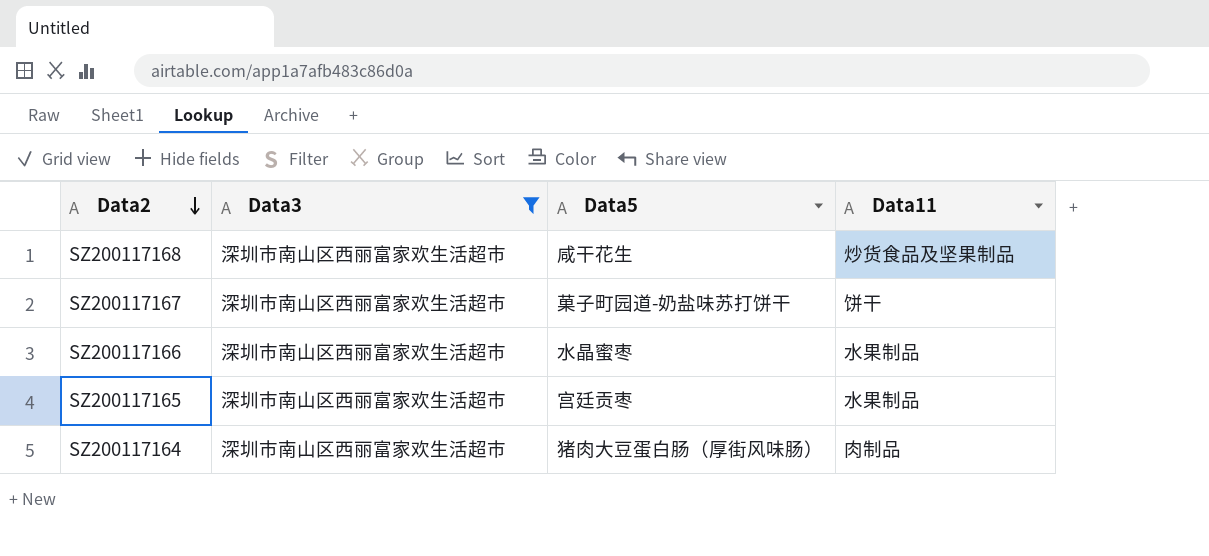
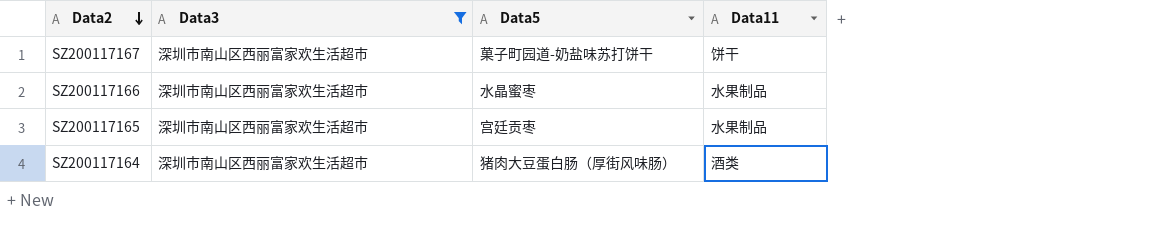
row SZ200117168: 深圳市南山区西丽富家欢生活超市 | 咸干花生 | 炒货食品及坚果制品 -> none
SZ200117164 | Data11: 肉制品 -> 酒类

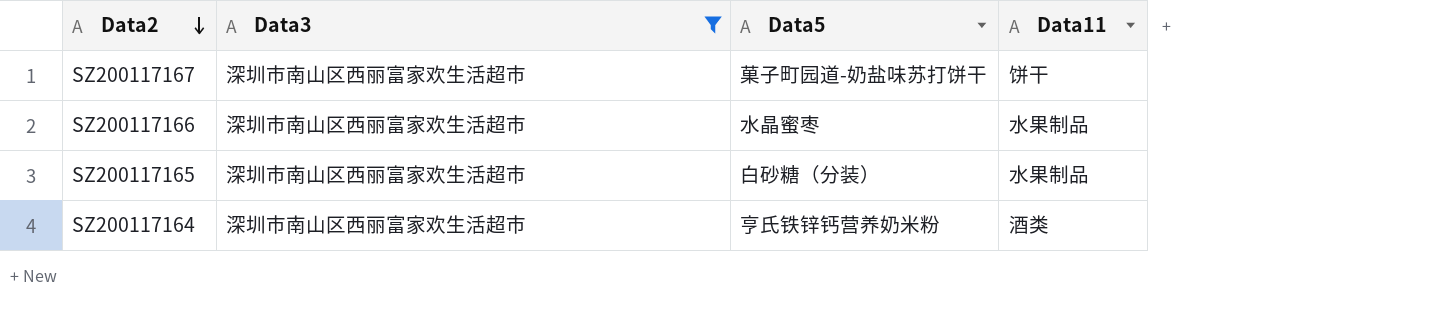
SZ200117165 | Data5: 宫廷贡枣 -> 白砂糖（分装）
SZ200117164 | Data5: 猪肉大豆蛋白肠（厚街风味肠） -> 亨氏铁锌钙营养奶米粉

